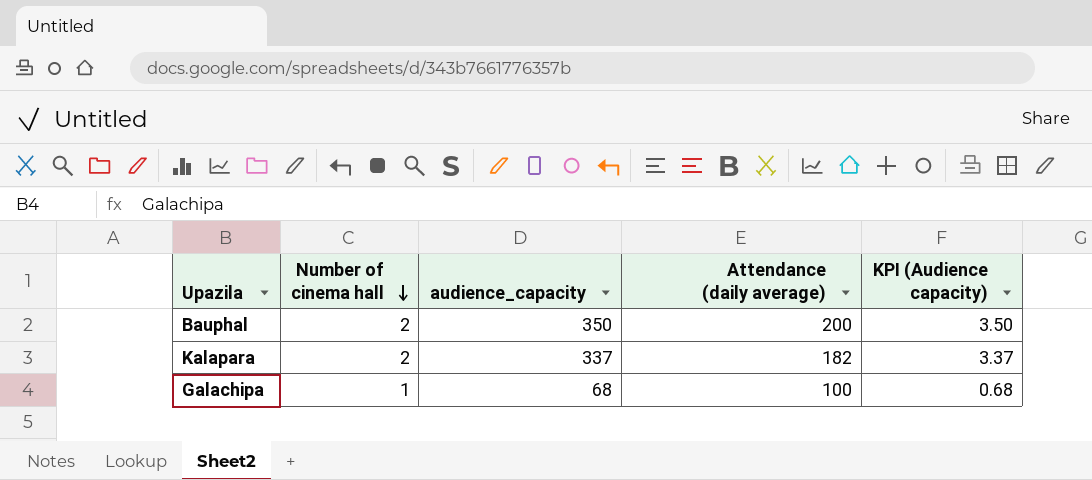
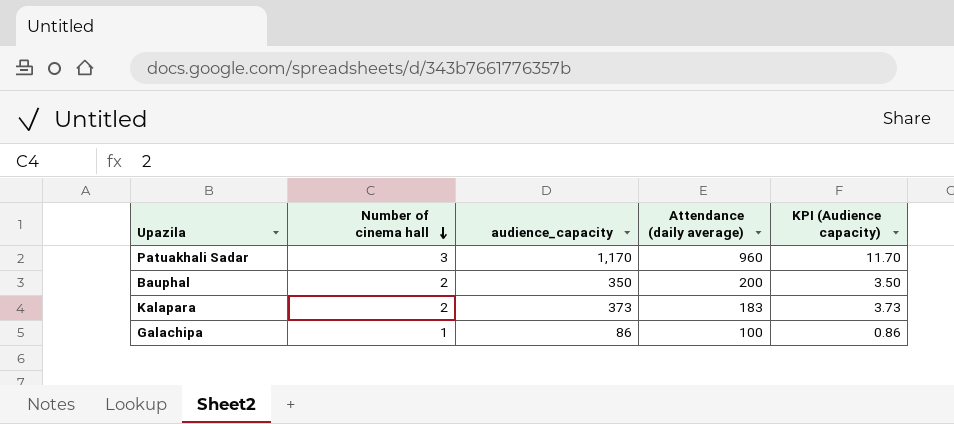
row Patuakhali Sadar: none -> 3 | 1,170 | 960 | 11.70
Kalapara | audience_capacity: 337 -> 373
Kalapara | Attendance (daily average): 182 -> 183
Kalapara | KPI (Audience capacity): 3.37 -> 3.73
Galachipa | audience_capacity: 68 -> 86
Galachipa | KPI (Audience capacity): 0.68 -> 0.86

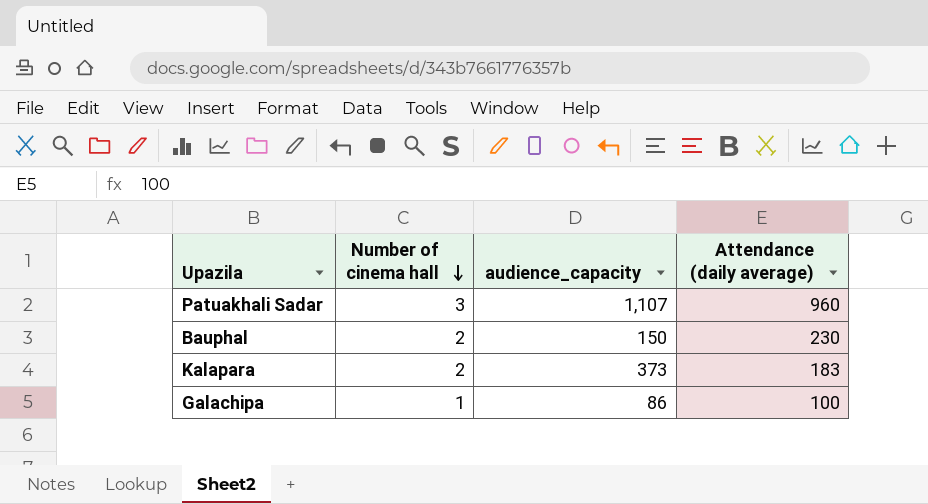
column KPI (Audience capacity) | formula: [audience_capacity] * 0.01 -> none
Patuakhali Sadar | audience_capacity: 1,170 -> 1,107
Bauphal | audience_capacity: 350 -> 150
Bauphal | Attendance (daily average): 200 -> 230

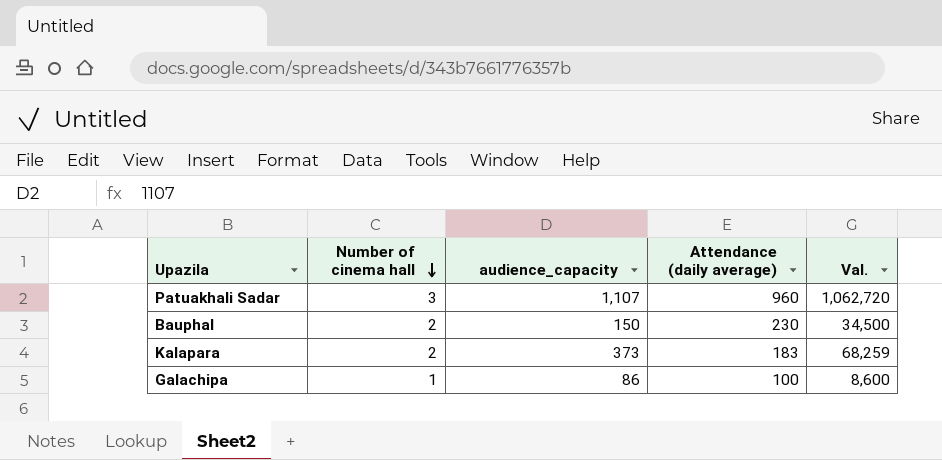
column Val. | formula: none -> [audience_capacity] * [Attendance (daily average)]

